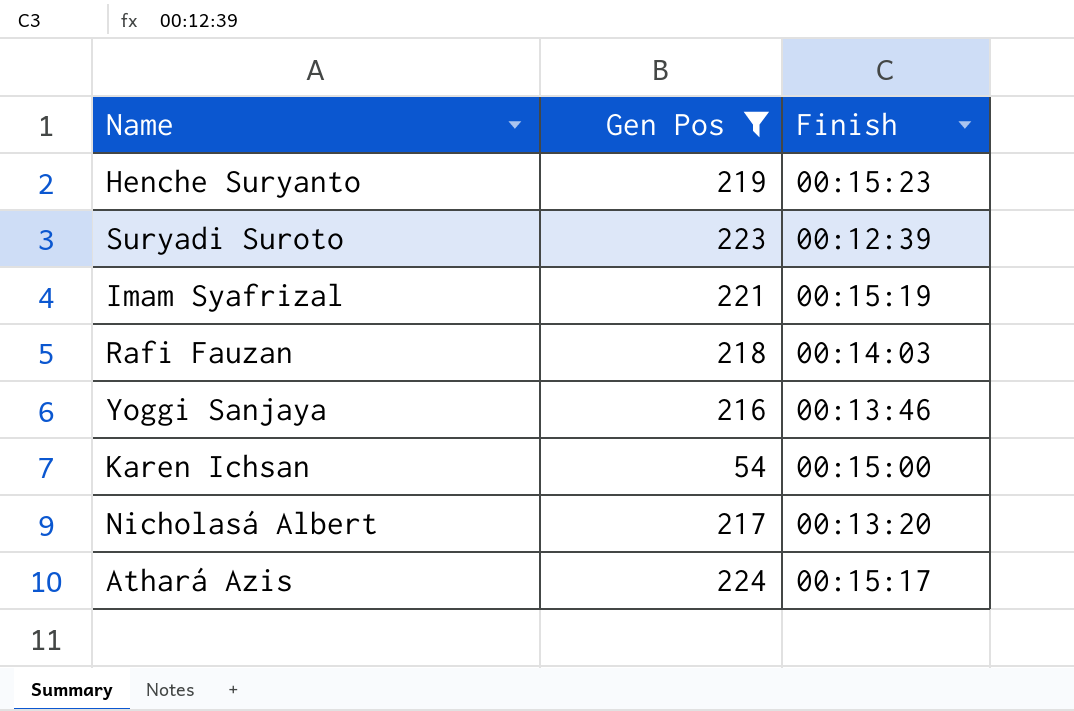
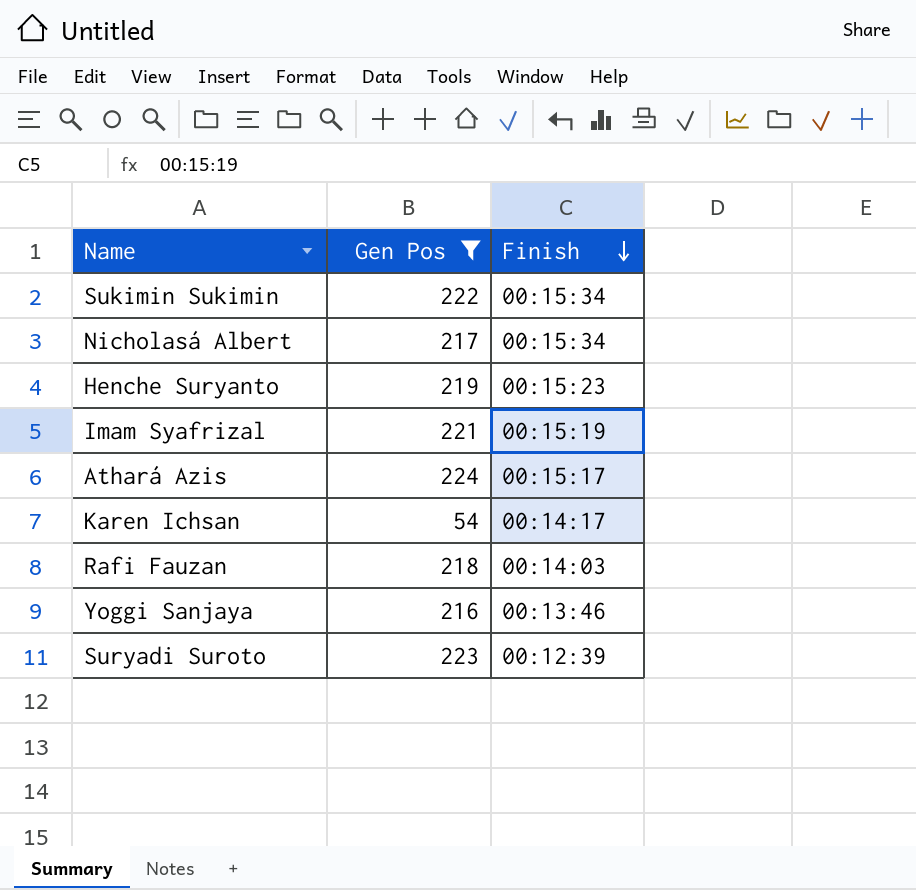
row order: none -> Finish descending
row Sukimin Sukimin: none -> 222 | 00:15:34
Nicholasá Albert | Finish: 00:13:20 -> 00:15:34
Karen Ichsan | Finish: 00:15:00 -> 00:14:17

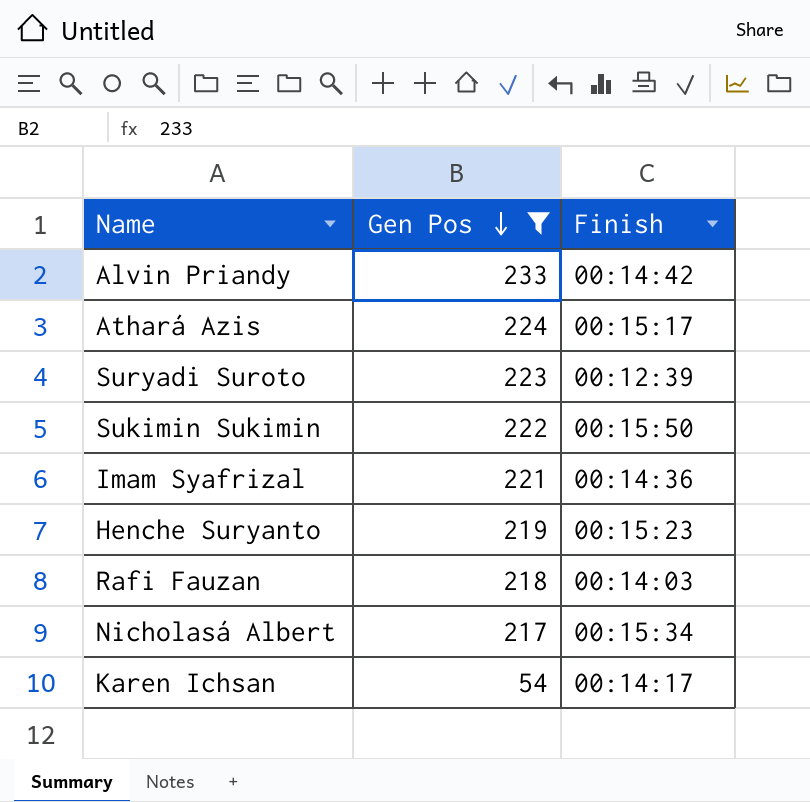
row order: Finish descending -> Gen Pos descending
row Yoggi Sanjaya: 216 | 00:13:46 -> none
row Alvin Priandy: none -> 233 | 00:14:42
Sukimin Sukimin | Finish: 00:15:34 -> 00:15:50
Imam Syafrizal | Finish: 00:15:19 -> 00:14:36

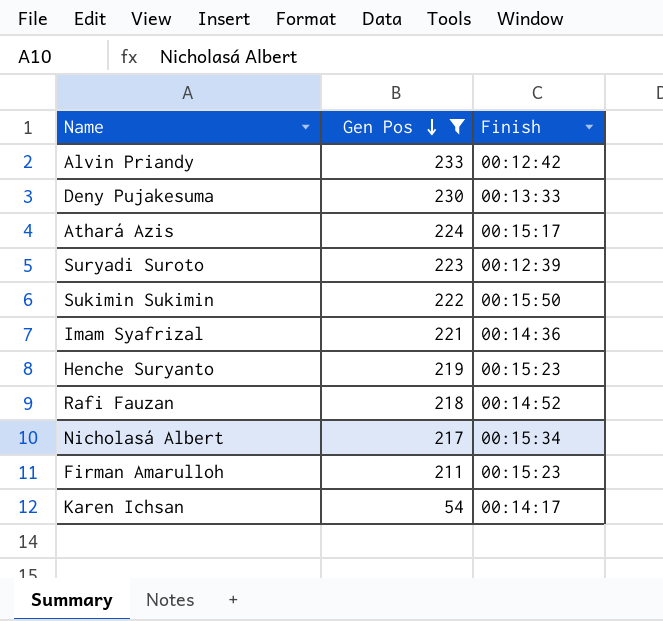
Alvin Priandy | Finish: 00:14:42 -> 00:12:42
row Deny Pujakesuma: none -> 230 | 00:13:33
Rafi Fauzan | Finish: 00:14:03 -> 00:14:52
row Firman Amarulloh: none -> 211 | 00:15:23

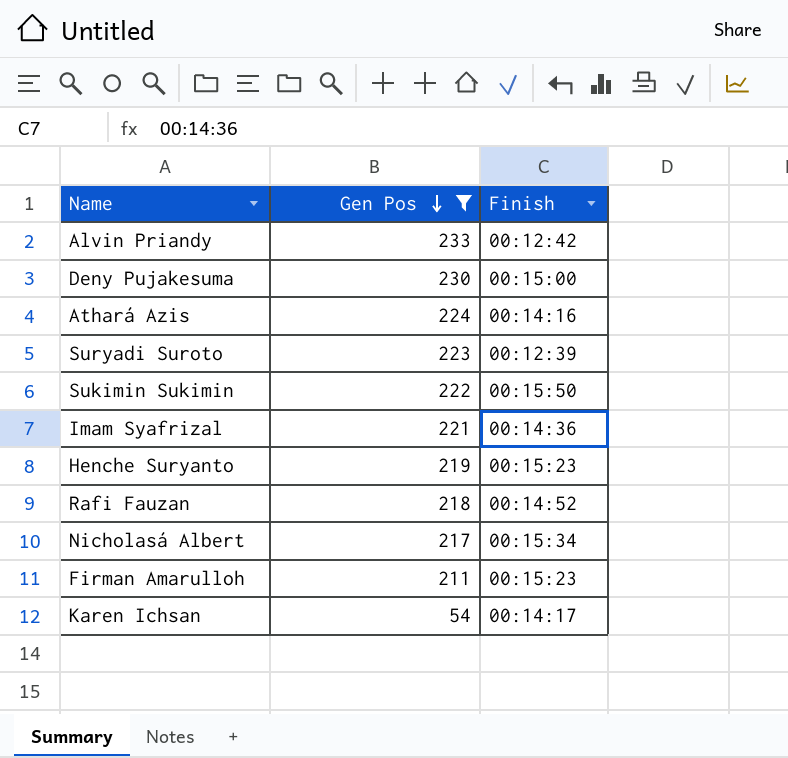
Deny Pujakesuma | Finish: 00:13:33 -> 00:15:00
Athará Azis | Finish: 00:15:17 -> 00:14:16

